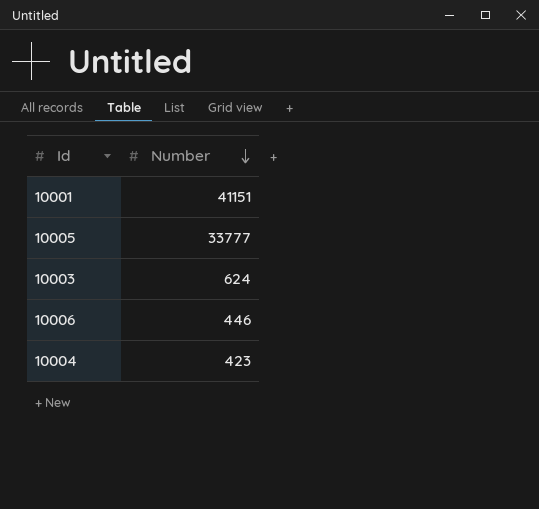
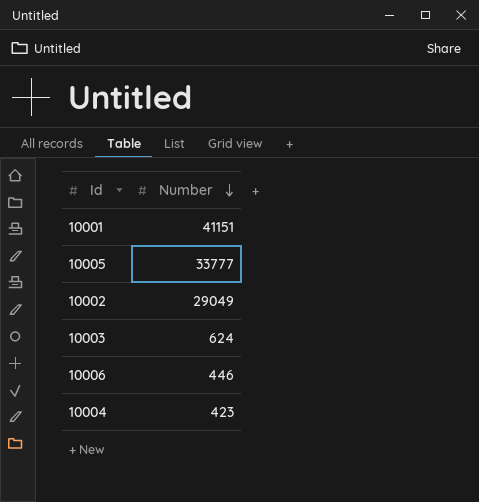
row 10002: none -> 29049

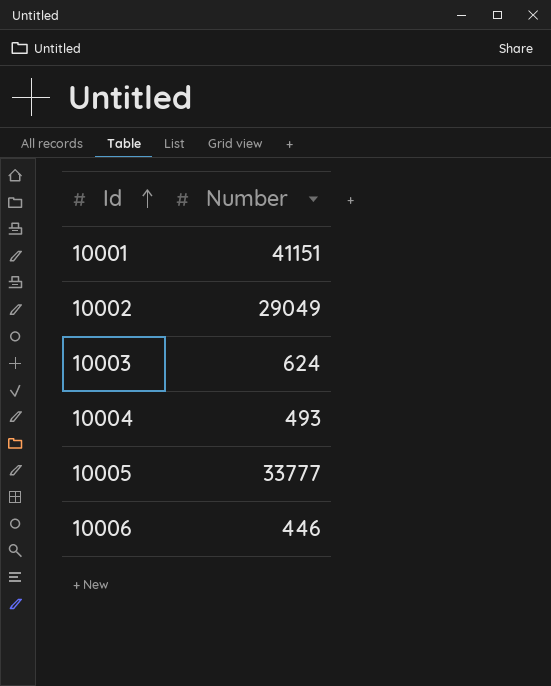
row order: Number descending -> Id ascending
10004 | Number: 423 -> 493

